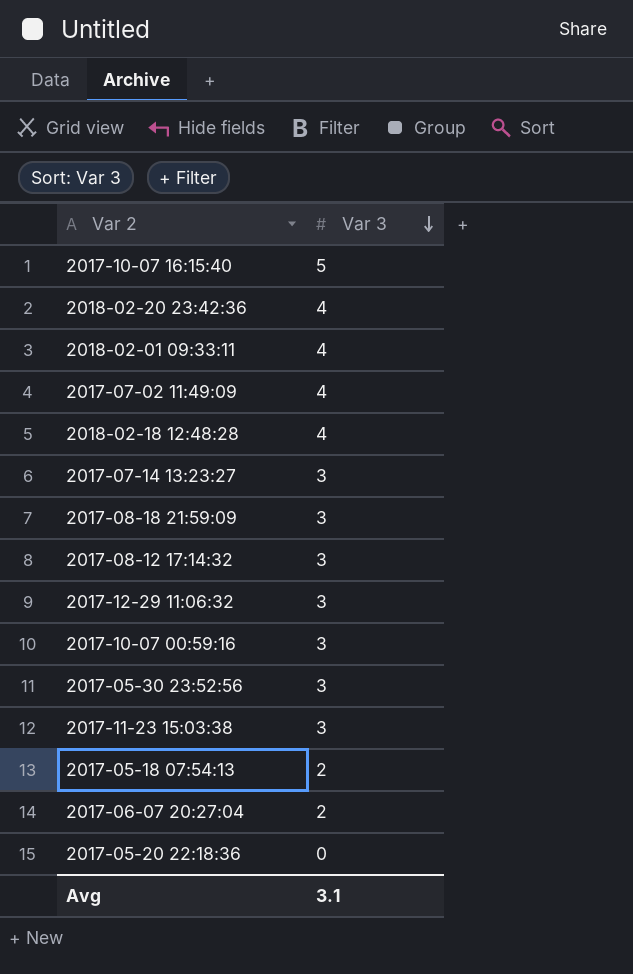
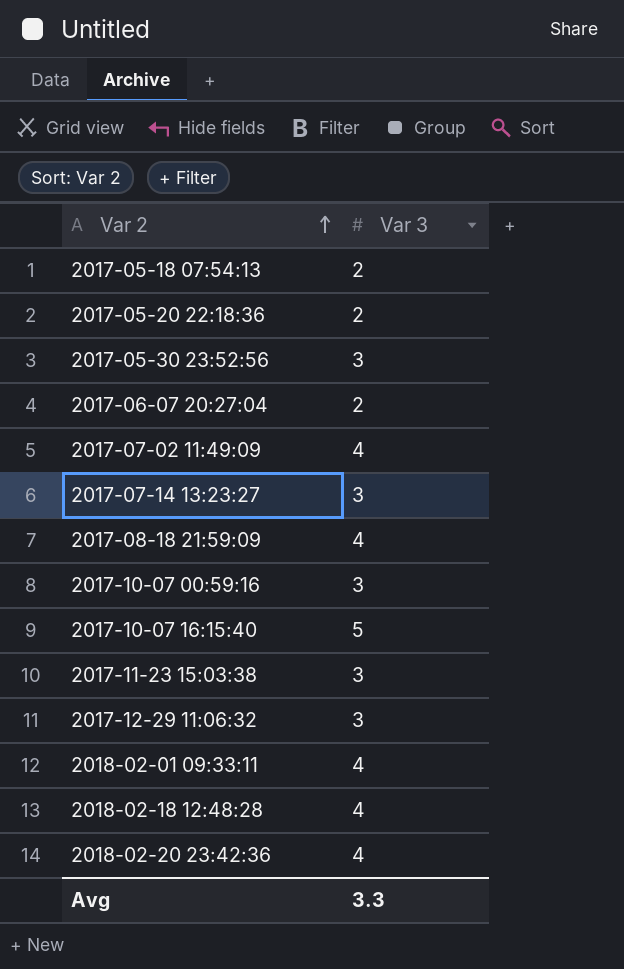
row order: Var 3 descending -> Var 2 ascending
row 2017-08-12 17:14:32: 3 -> none
2017-05-20 22:18:36 | Var 3: 0 -> 2
2017-08-18 21:59:09 | Var 3: 3 -> 4
Avg | Var 3: 3.1 -> 3.3

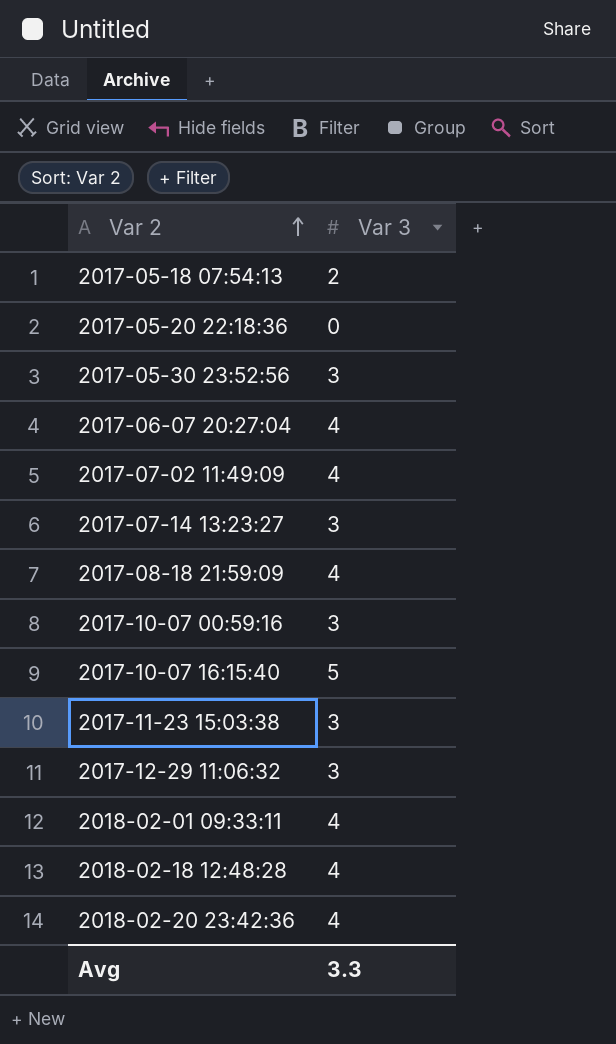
2017-05-20 22:18:36 | Var 3: 2 -> 0
2017-06-07 20:27:04 | Var 3: 2 -> 4

